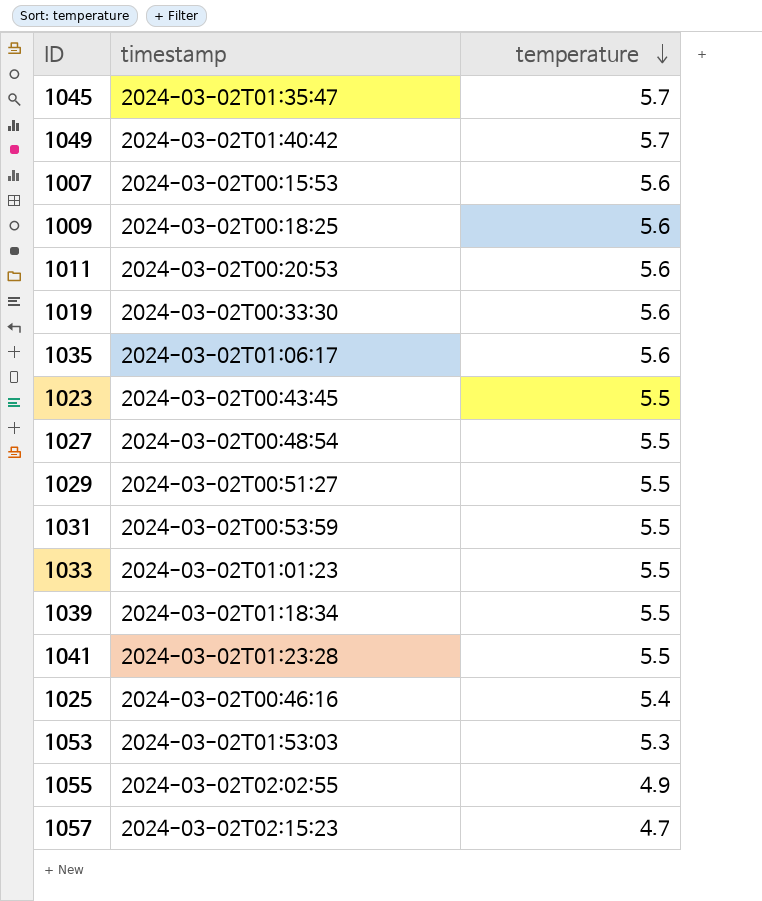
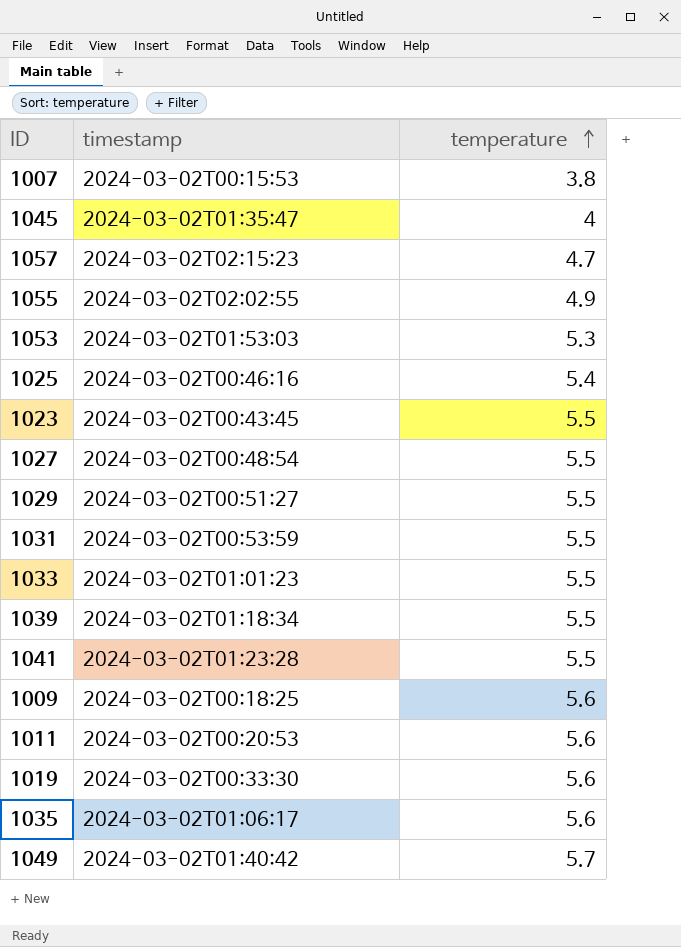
row order: temperature descending -> temperature ascending
1007 | temperature: 5.6 -> 3.8
1045 | temperature: 5.7 -> 4

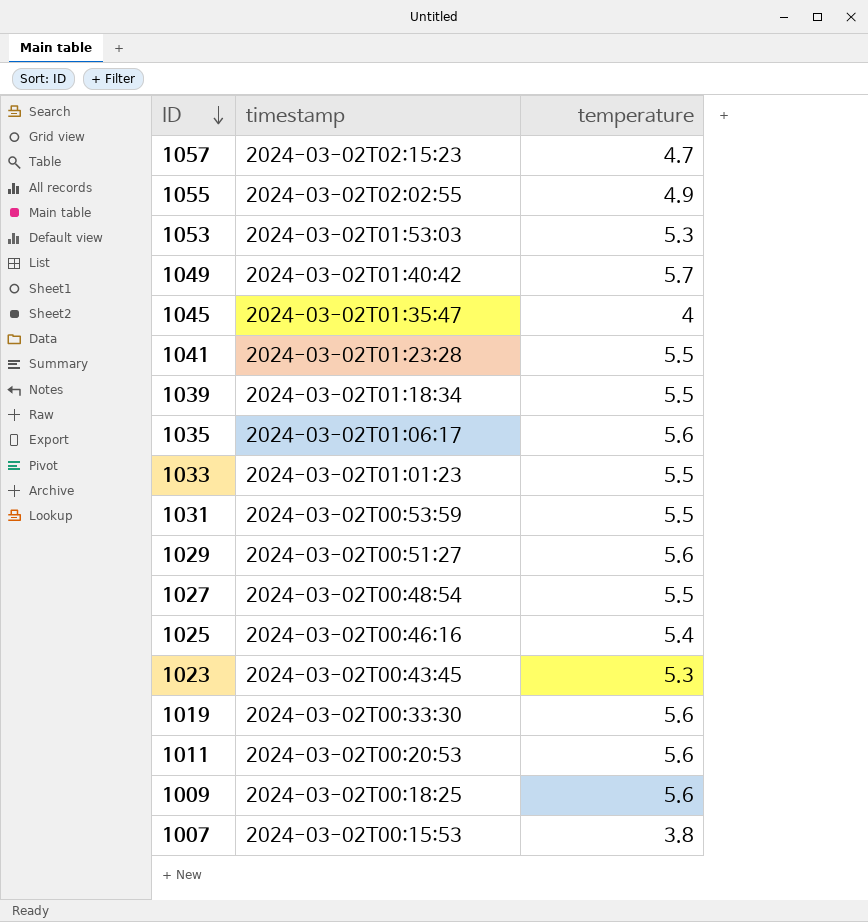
row order: temperature ascending -> ID descending
1029 | temperature: 5.5 -> 5.6
1023 | temperature: 5.5 -> 5.3

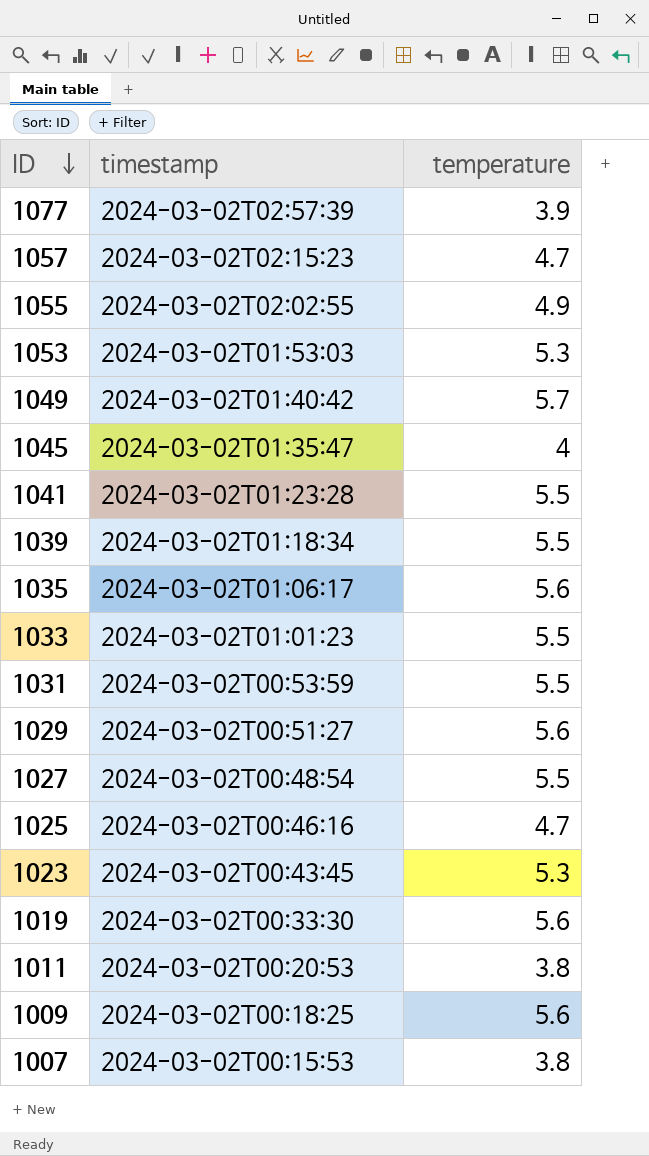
row 1077: none -> 2024-03-02T02:57:39 | 3.9
1025 | temperature: 5.4 -> 4.7
1011 | temperature: 5.6 -> 3.8

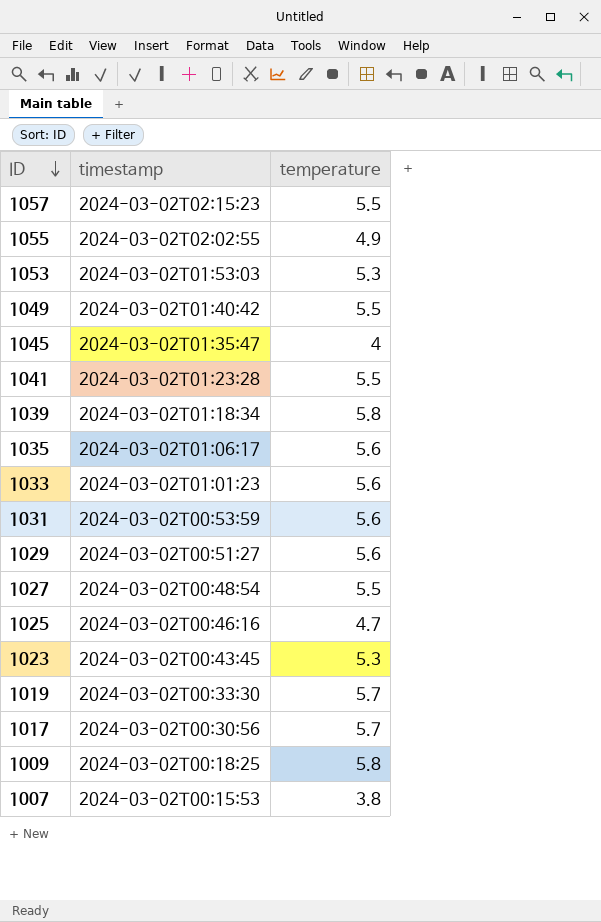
row 1077: 2024-03-02T02:57:39 | 3.9 -> none
row 1011: 2024-03-02T00:20:53 | 3.8 -> none
1057 | temperature: 4.7 -> 5.5
1049 | temperature: 5.7 -> 5.5
1039 | temperature: 5.5 -> 5.8
1033 | temperature: 5.5 -> 5.6
1031 | temperature: 5.5 -> 5.6
1019 | temperature: 5.6 -> 5.7
row 1017: none -> 2024-03-02T00:30:56 | 5.7
1009 | temperature: 5.6 -> 5.8

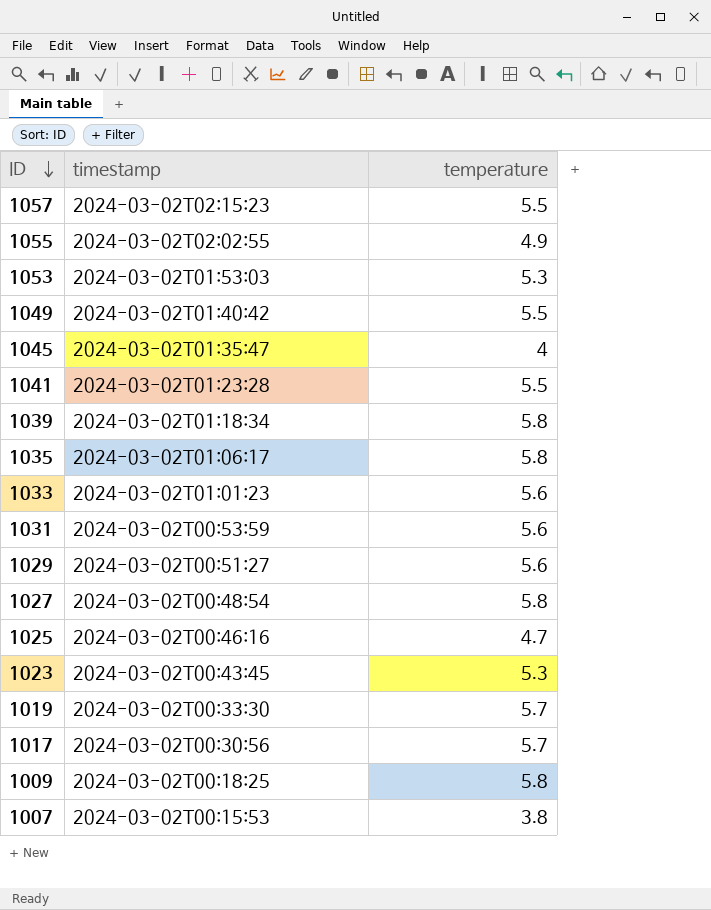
1035 | temperature: 5.6 -> 5.8
1027 | temperature: 5.5 -> 5.8

